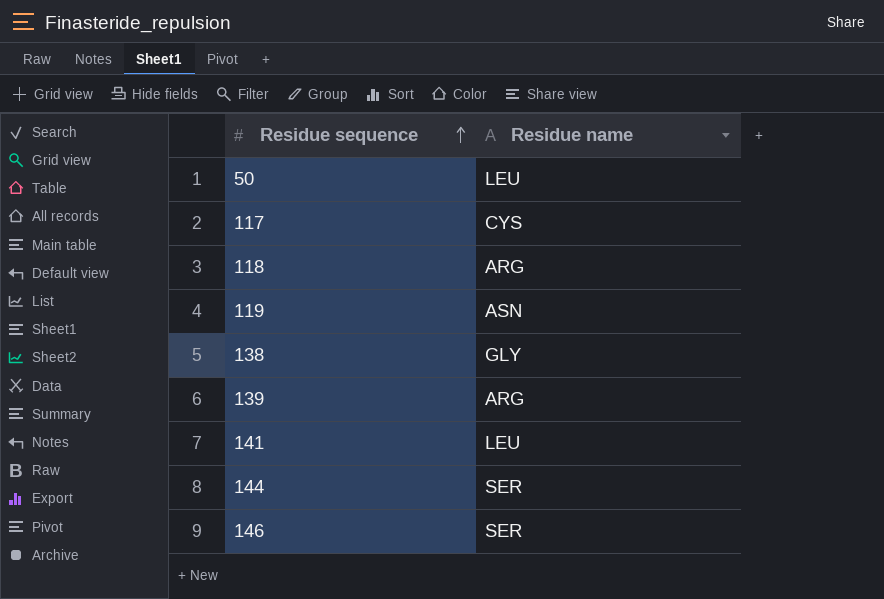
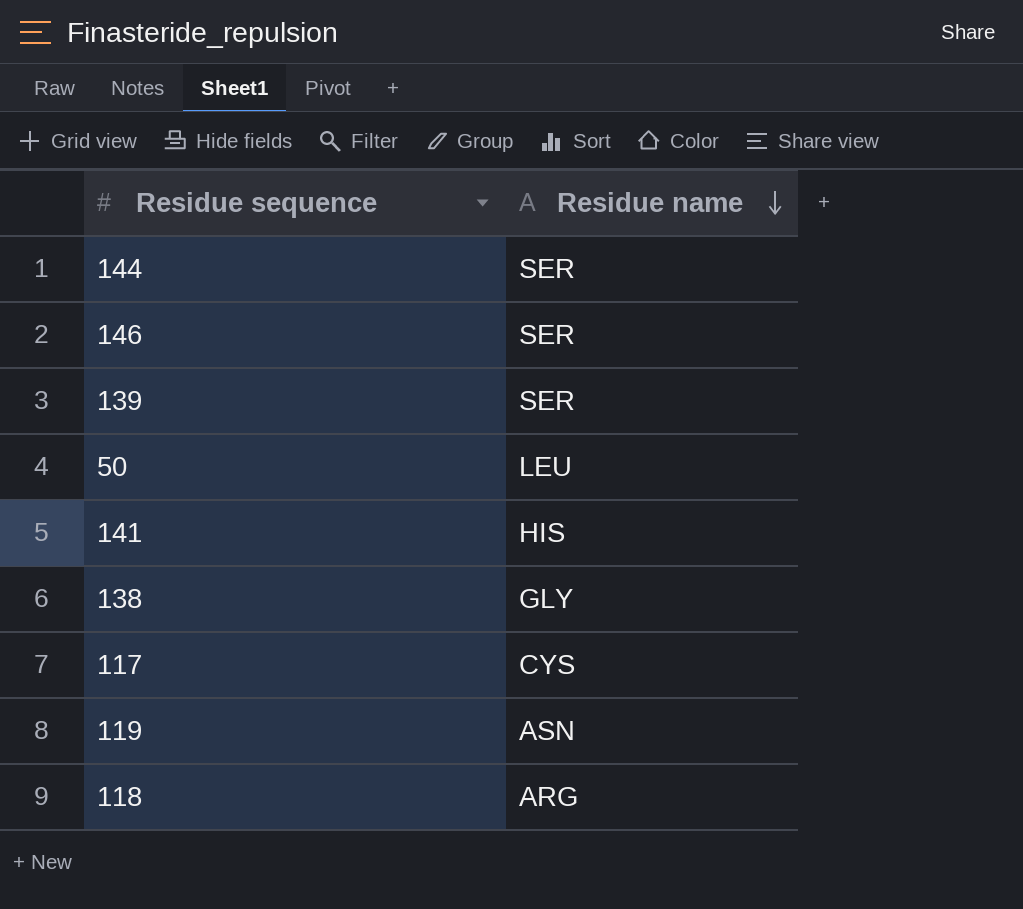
row order: Residue sequence ascending -> Residue name descending
139 | Residue name: ARG -> SER
141 | Residue name: LEU -> HIS

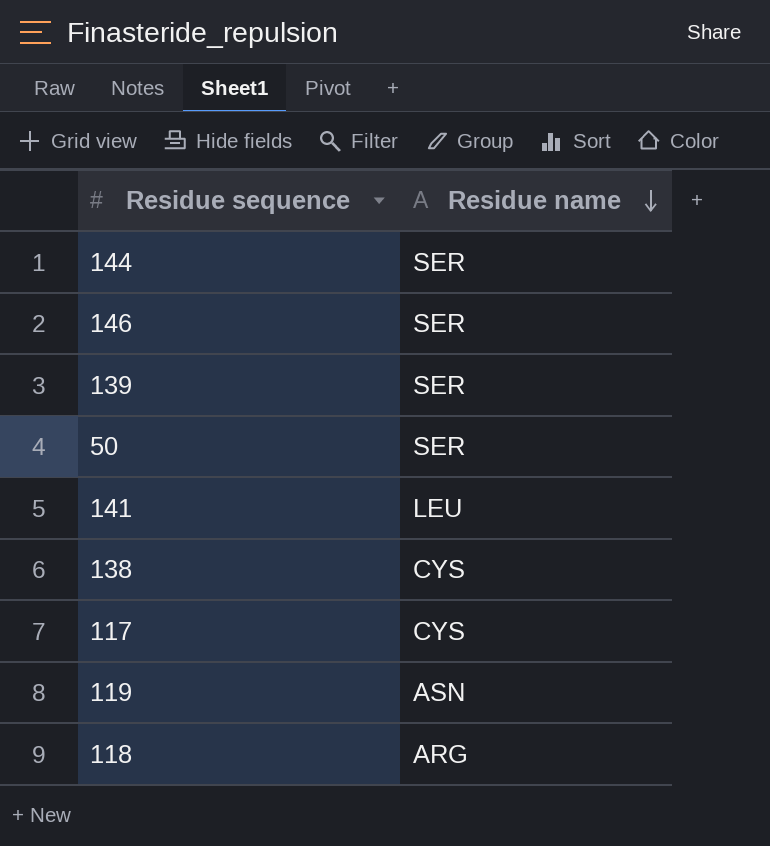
50 | Residue name: LEU -> SER
141 | Residue name: HIS -> LEU
138 | Residue name: GLY -> CYS

